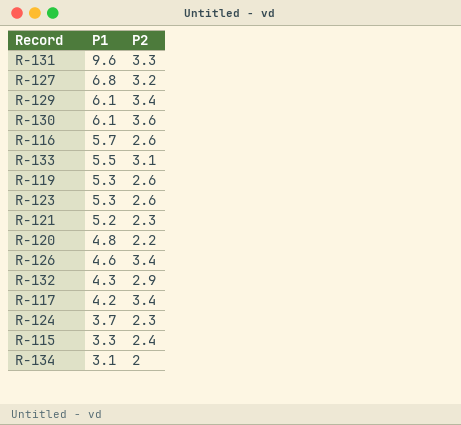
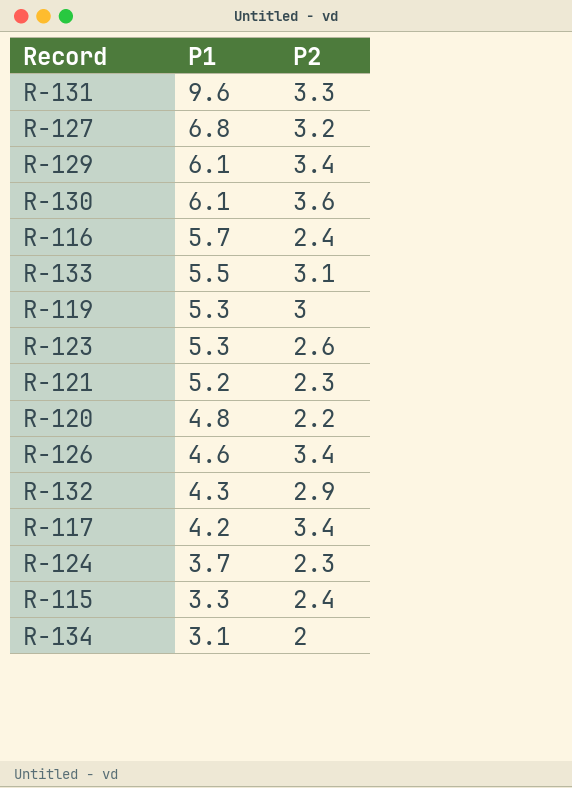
R-116 | P2: 2.6 -> 2.4
R-119 | P2: 2.6 -> 3

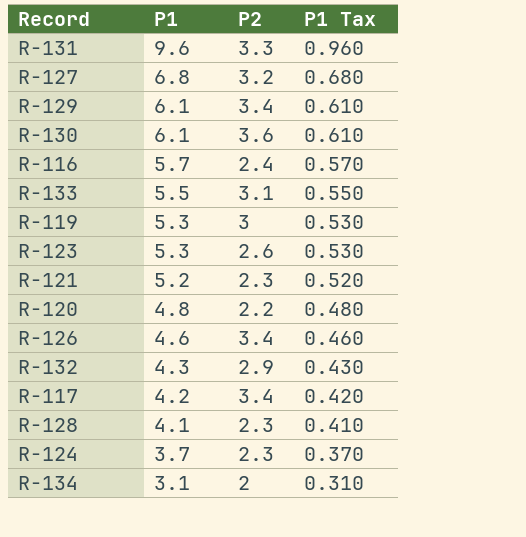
column P1 Tax | formula: none -> [P1] * 0.1
row R-115: 3.3 | 2.4 -> none
row R-128: none -> 4.1 | 2.3 | 0.410

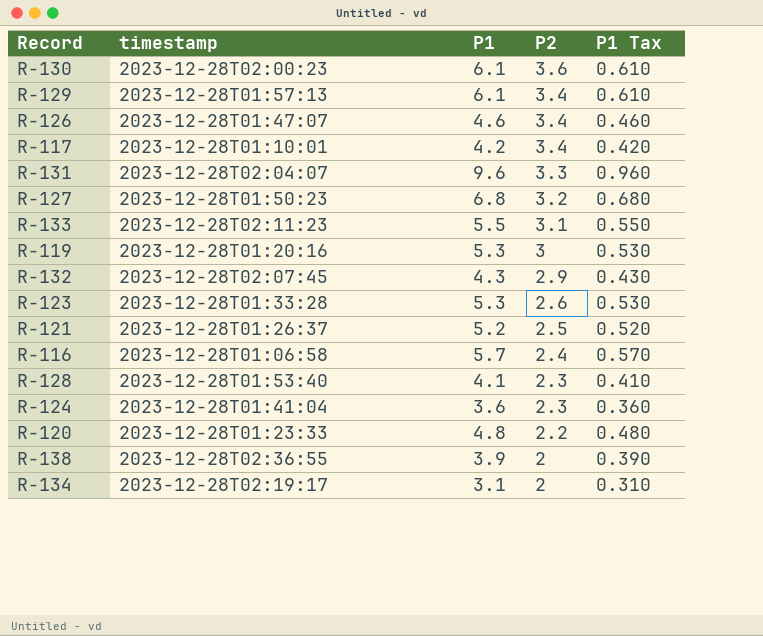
row order: P1 descending -> P2 descending
column timestamp | position: none -> 2
R-121 | P2: 2.3 -> 2.5
R-124 | P1: 3.7 -> 3.6
R-124 | P1 Tax: 0.370 -> 0.360
row R-138: none -> 2023-12-28T02:36:55 | 3.9 | 2 | 0.390

